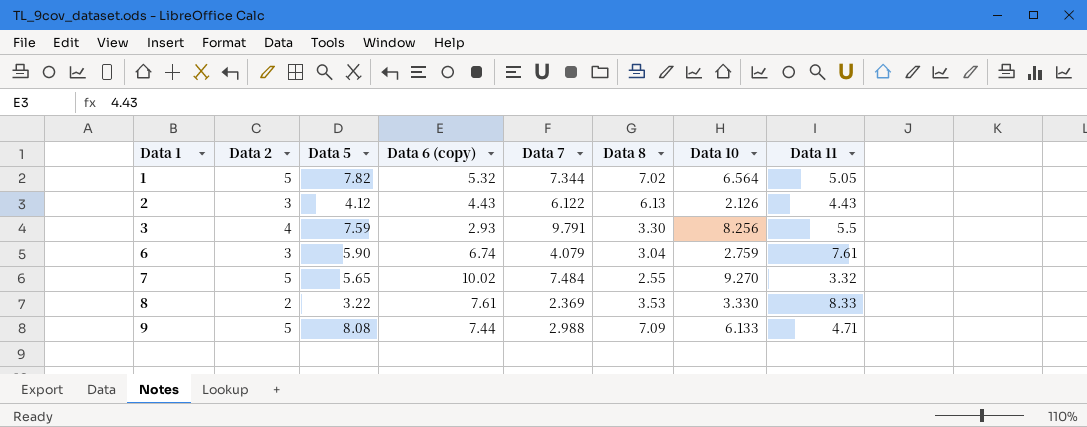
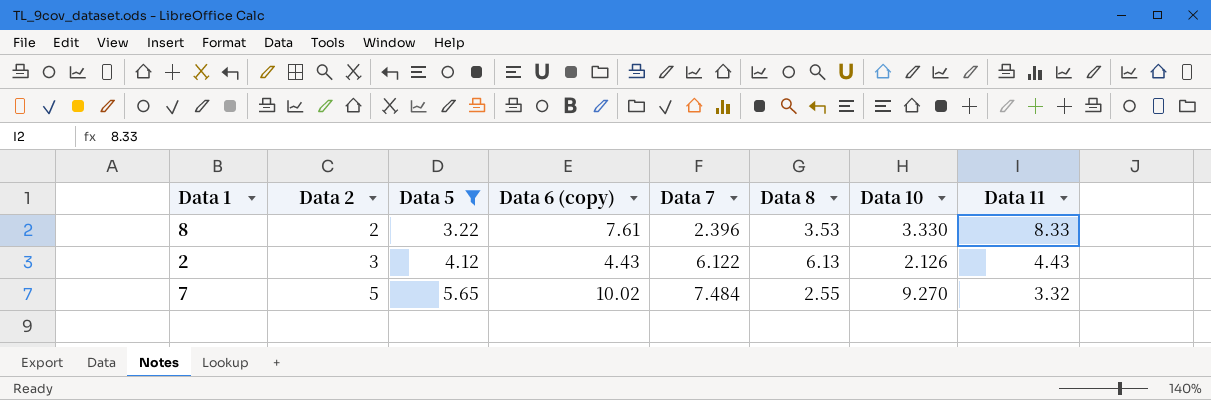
filter: none -> Data 5 <= 5.65
row order: Data 1 ascending -> Data 2 ascending
8 | Data 7: 2.369 -> 2.396

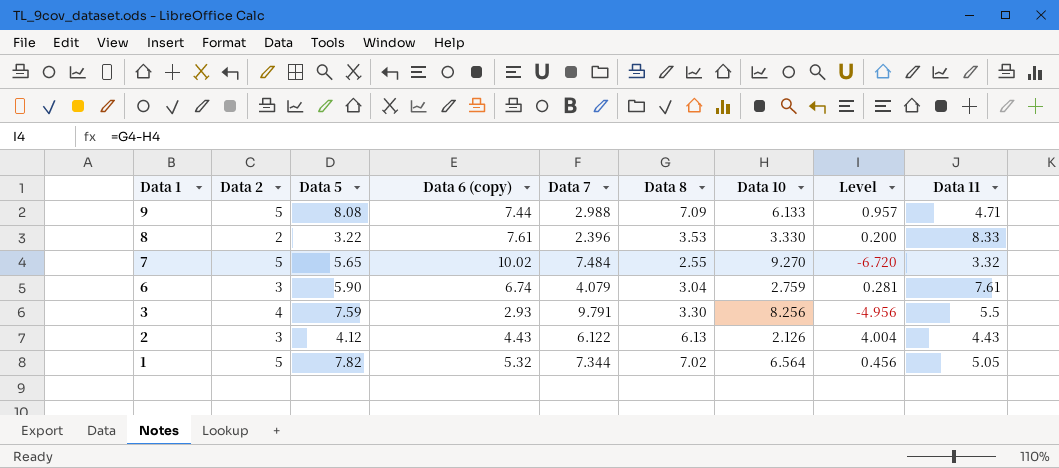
filter: Data 5 <= 5.65 -> none
row order: Data 2 ascending -> Data 1 descending
column Level | formula: none -> [Data 8] - [Data 10]

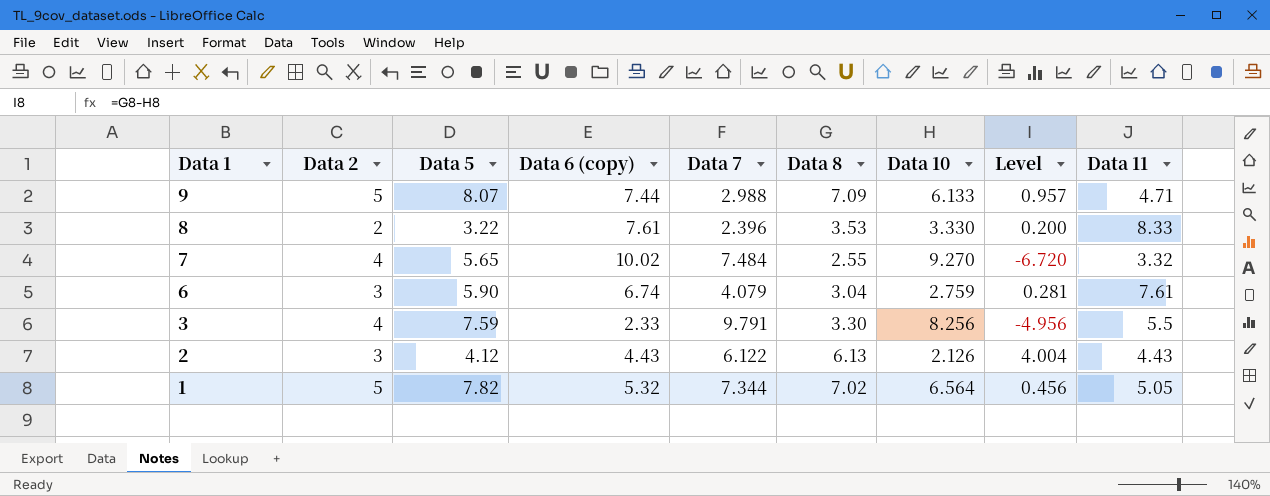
9 | Data 5: 8.08 -> 8.07
7 | Data 2: 5 -> 4
3 | Data 6 (copy): 2.93 -> 2.33

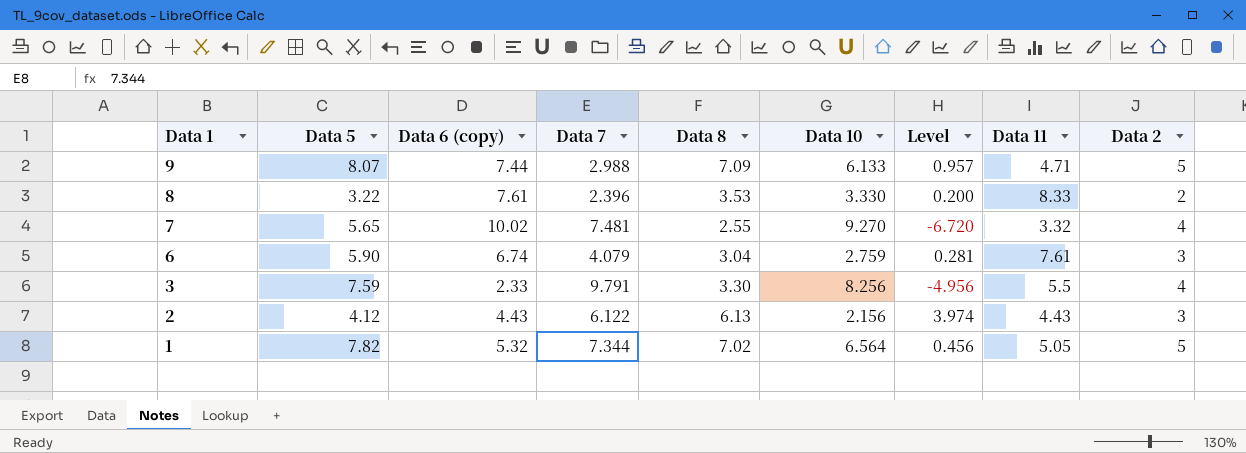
column Data 2 | position: 2 -> 9
7 | Data 7: 7.484 -> 7.481
2 | Data 10: 2.126 -> 2.156
2 | Level: 4.004 -> 3.974

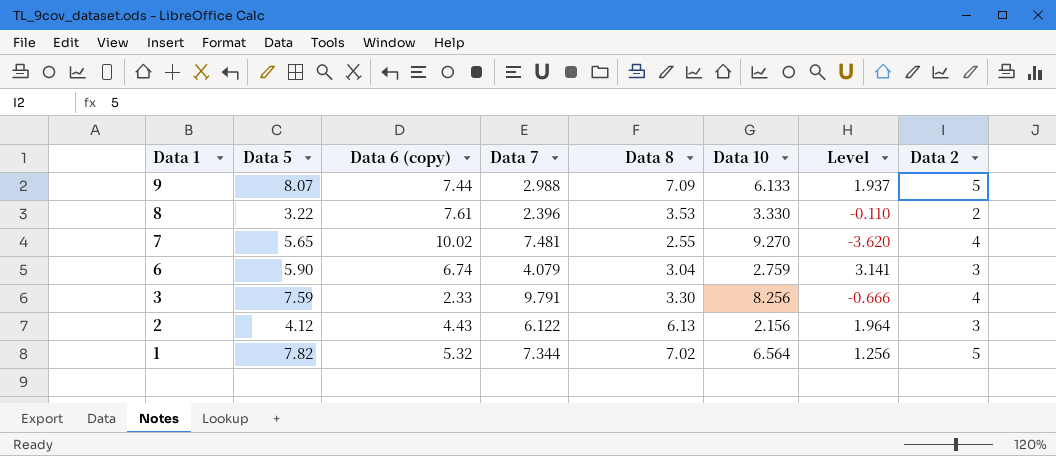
column Data 11 | position: 8 -> none
column Level | formula: [Data 8] - [Data 10] -> [Data 5] - [Data 10]

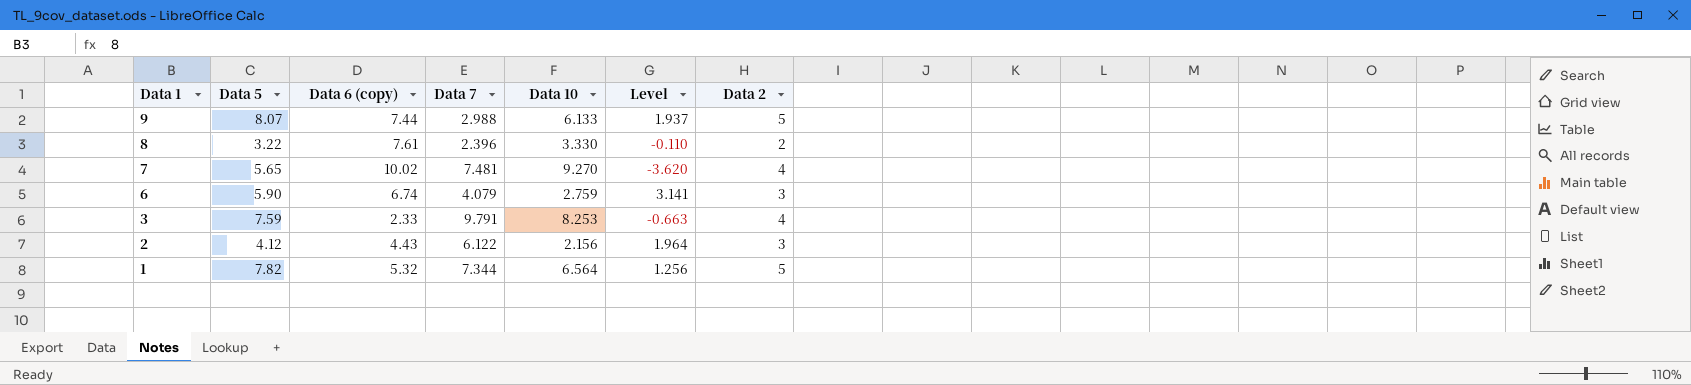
column Data 8 | position: 5 -> none
3 | Data 10: 8.256 -> 8.253
3 | Level: -0.666 -> -0.663

